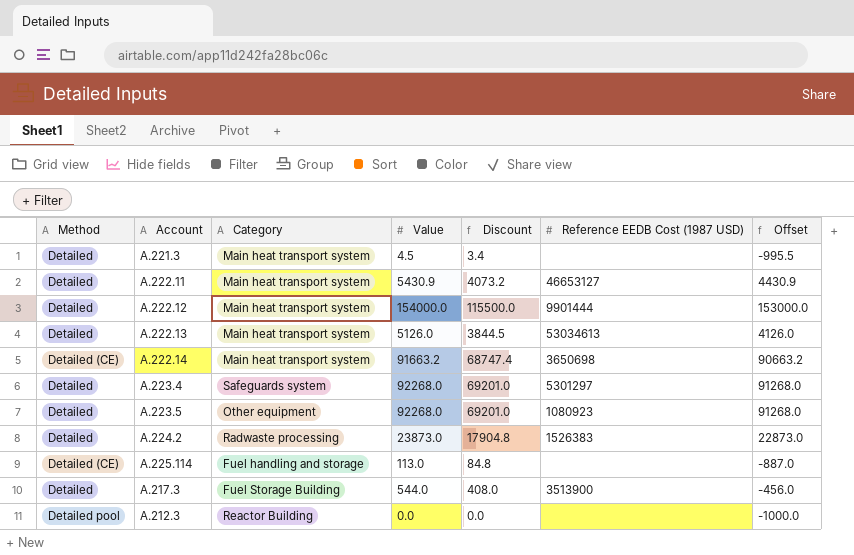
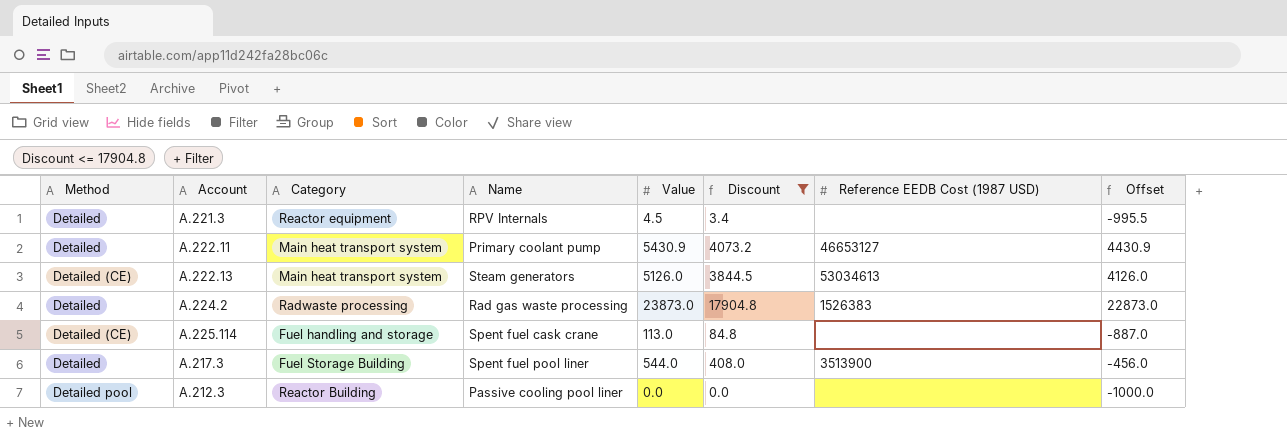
filter: none -> Discount <= 17904.8
column Name | position: none -> 4
A.221.3 | Category: Main heat transport system -> Reactor equipment
A.222.13 | Method: Detailed -> Detailed (CE)

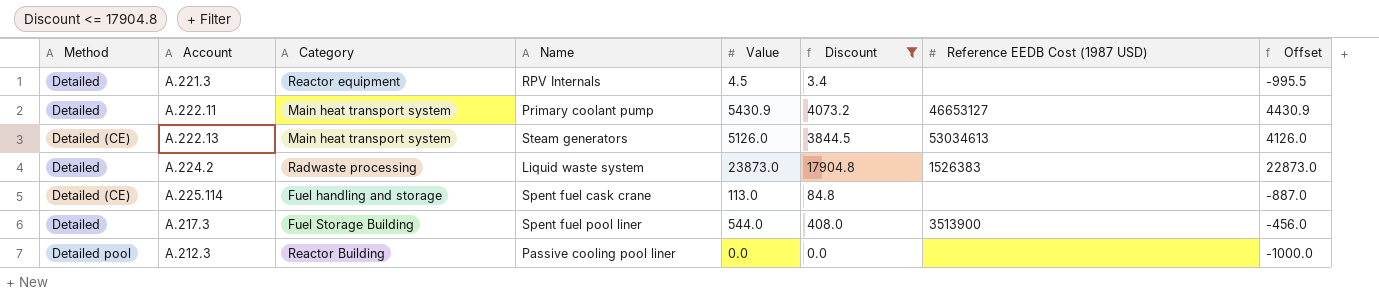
A.224.2 | Name: Rad gas waste processing -> Liquid waste system

